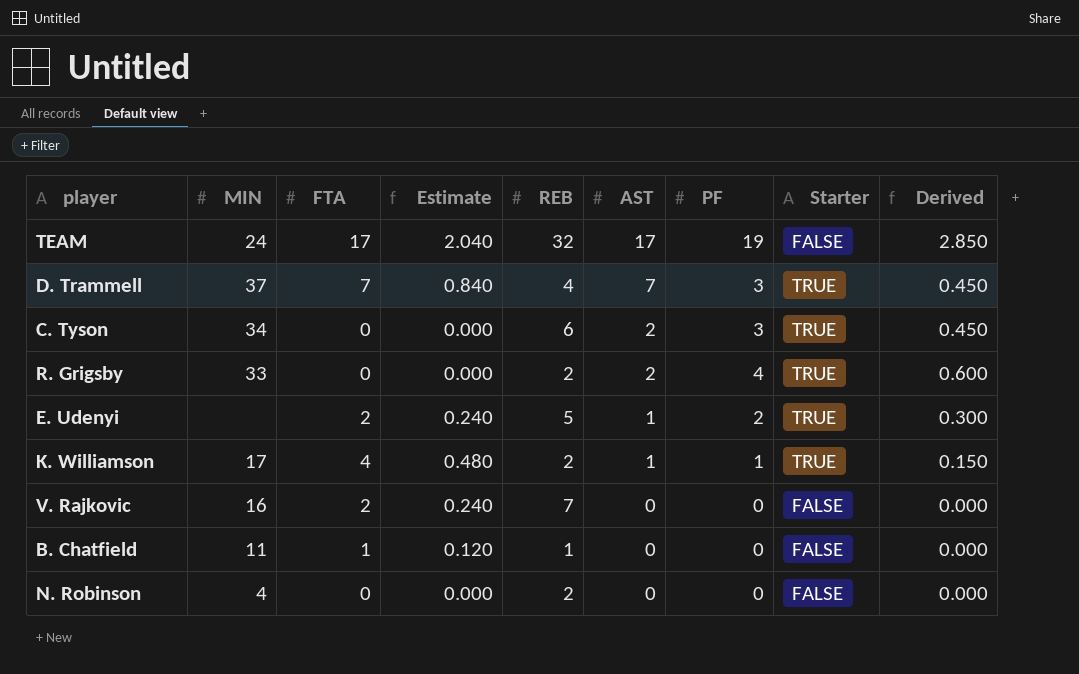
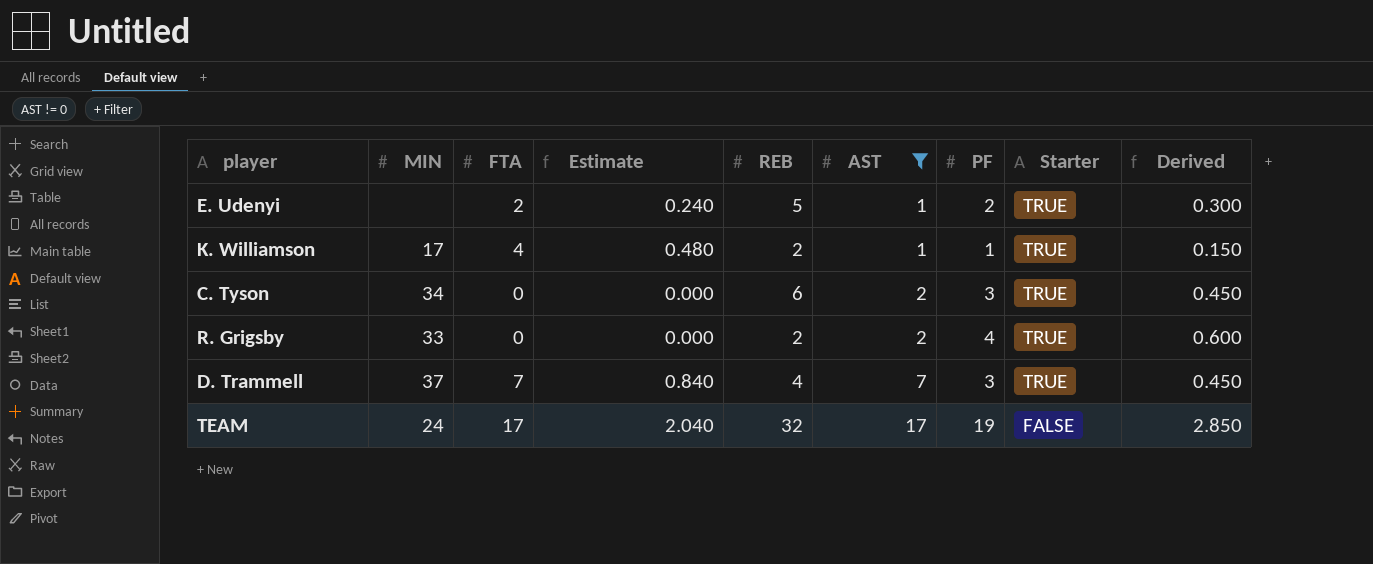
filter: none -> AST != 0
row order: AST descending -> AST ascending

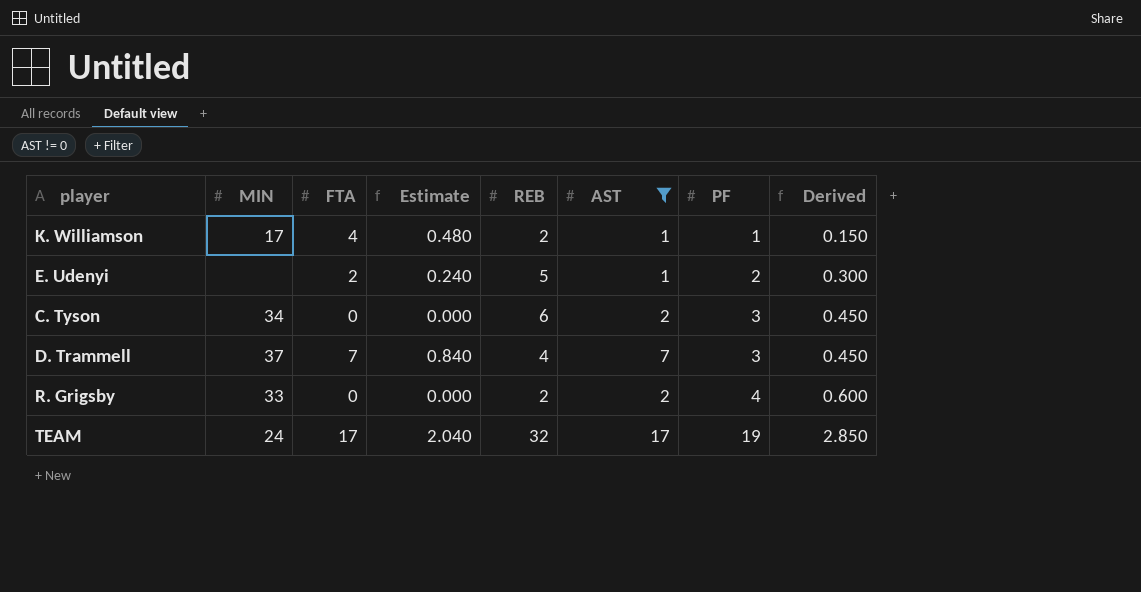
row order: AST ascending -> PF ascending
column Starter | position: 8 -> none

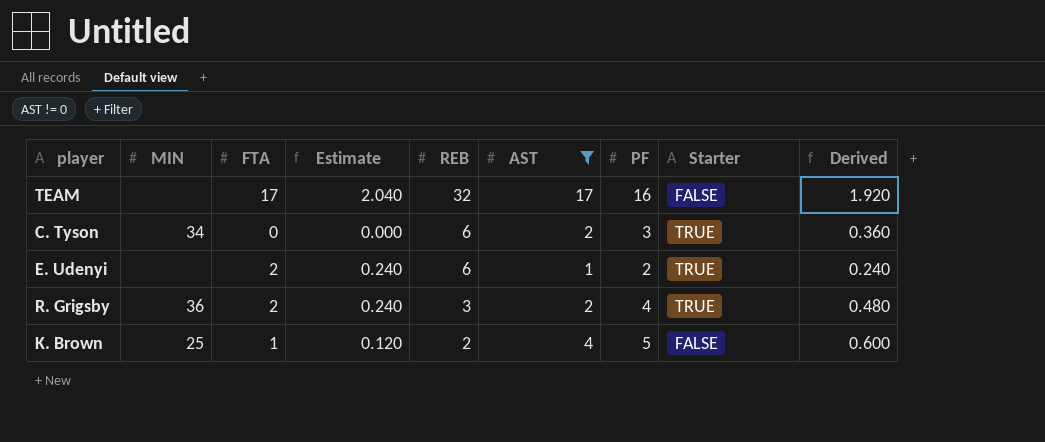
row order: PF ascending -> REB descending
column Starter | position: none -> 8
column Derived | formula: [PF] * 0.15 -> [PF] * 0.12
row K. Williamson: 17 | 4 | 0.480 | 2 | 1 | 1 | 0.150 -> none
row D. Trammell: 37 | 7 | 0.840 | 4 | 7 | 3 | 0.450 -> none
TEAM | MIN: 24 -> none
TEAM | PF: 19 -> 16
E. Udenyi | REB: 5 -> 6
R. Grigsby | MIN: 33 -> 36
R. Grigsby | FTA: 0 -> 2
R. Grigsby | Estimate: 0.000 -> 0.240
R. Grigsby | REB: 2 -> 3
row K. Brown: none -> 25 | 1 | 0.120 | 2 | 4 | 5 | FALSE | 0.600

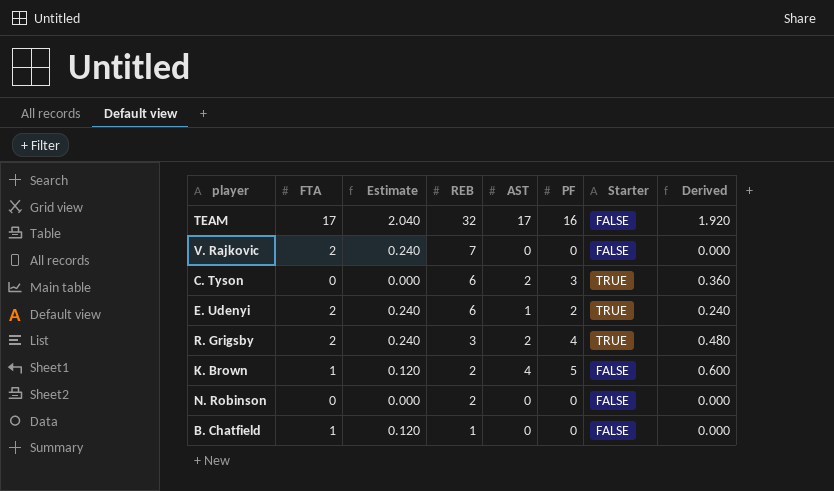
filter: AST != 0 -> none
column MIN | position: 2 -> none

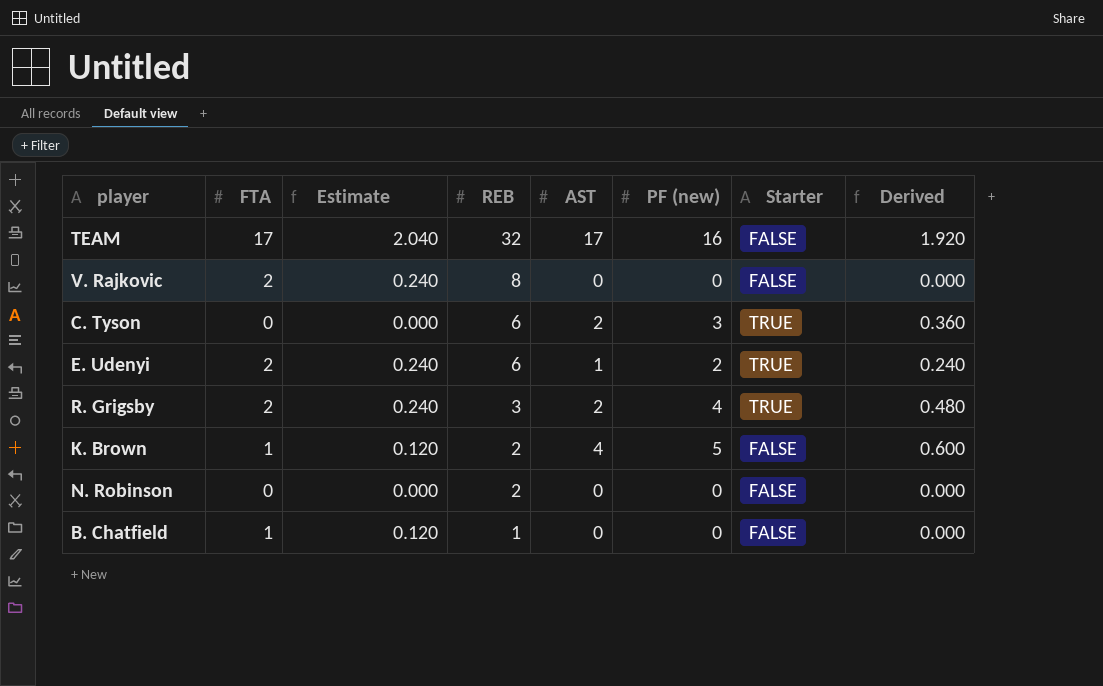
column name: PF -> PF (new)
V. Rajkovic | REB: 7 -> 8

